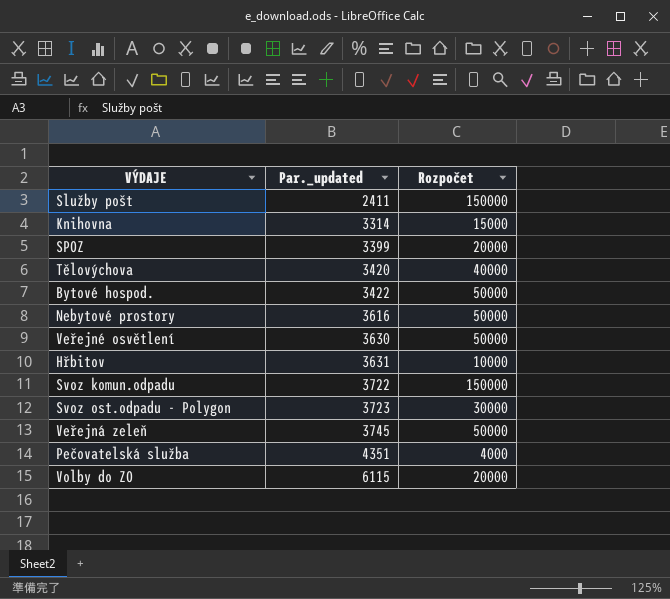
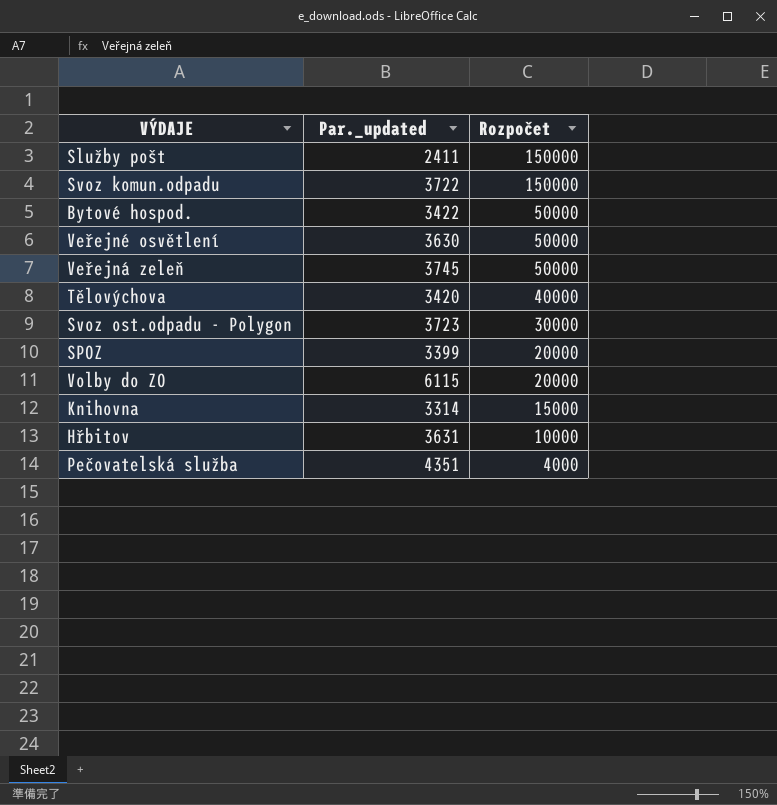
row order: Par._updated ascending -> Rozpočet descending
row Nebytové prostory: 3616 | 50000 -> none

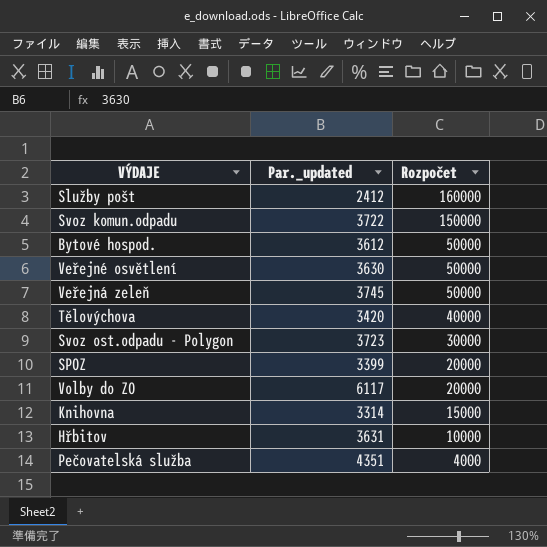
Služby pošt | Par._updated: 2411 -> 2412
Služby pošt | Rozpočet: 150000 -> 160000
Bytové hospod. | Par._updated: 3422 -> 3612
Volby do ZO | Par._updated: 6115 -> 6117

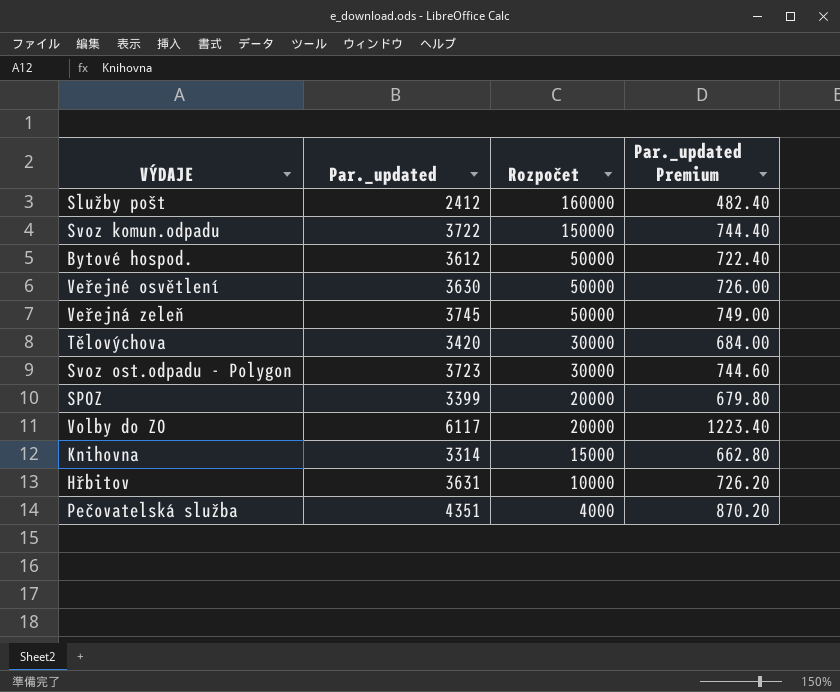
column Par._updated Premium | formula: none -> [Par._updated] * 0.2
Tělovýchova | Rozpočet: 40000 -> 30000

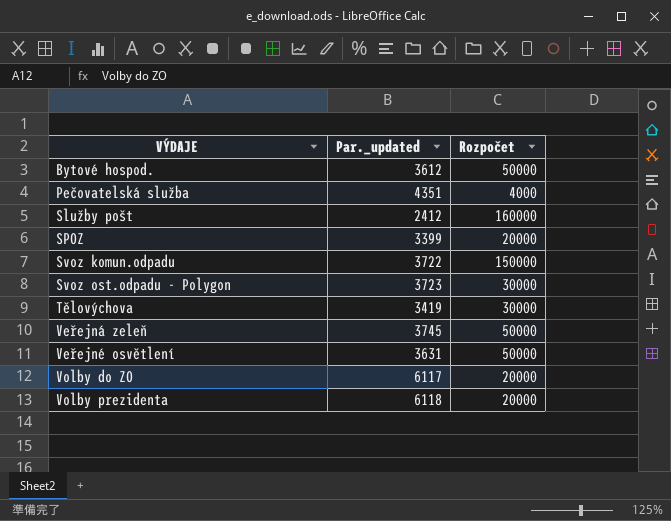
row order: Rozpočet descending -> VÝDAJE ascending
column Par._updated Premium | formula: [Par._updated] * 0.2 -> none
row Knihovna: 3314 | 15000 | 662.80 -> none
row Hřbitov: 3631 | 10000 | 726.20 -> none
Tělovýchova | Par._updated: 3420 -> 3419
Veřejné osvětlení | Par._updated: 3630 -> 3631
row Volby prezidenta: none -> 6118 | 20000

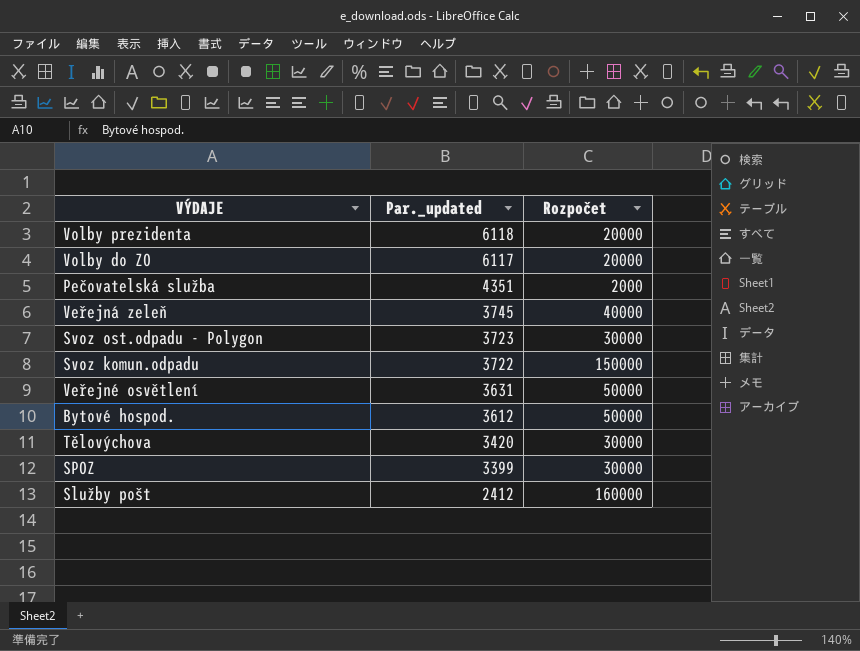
row order: VÝDAJE ascending -> Par._updated descending
Pečovatelská služba | Rozpočet: 4000 -> 2000
Veřejná zeleň | Rozpočet: 50000 -> 40000
Tělovýchova | Par._updated: 3419 -> 3420
SPOZ | Rozpočet: 20000 -> 30000

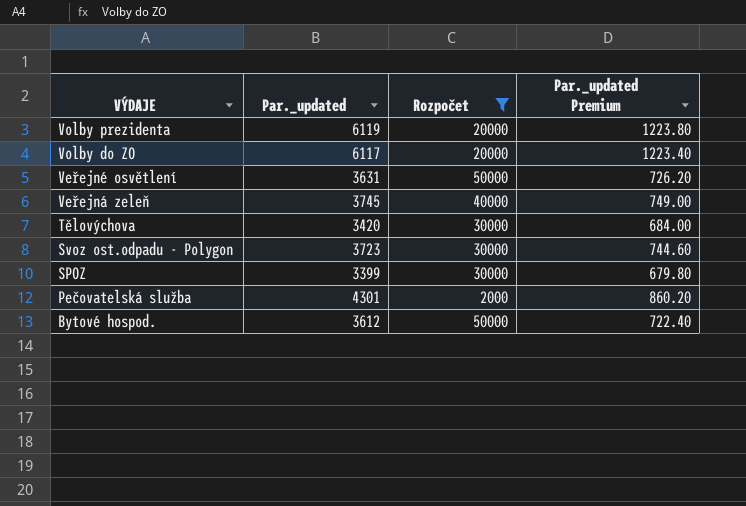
filter: none -> Rozpočet <= 50000
row order: Par._updated descending -> VÝDAJE descending
column Par._updated Premium | formula: none -> [Par._updated] * 0.2
Volby prezidenta | Par._updated: 6118 -> 6119
Pečovatelská služba | Par._updated: 4351 -> 4301

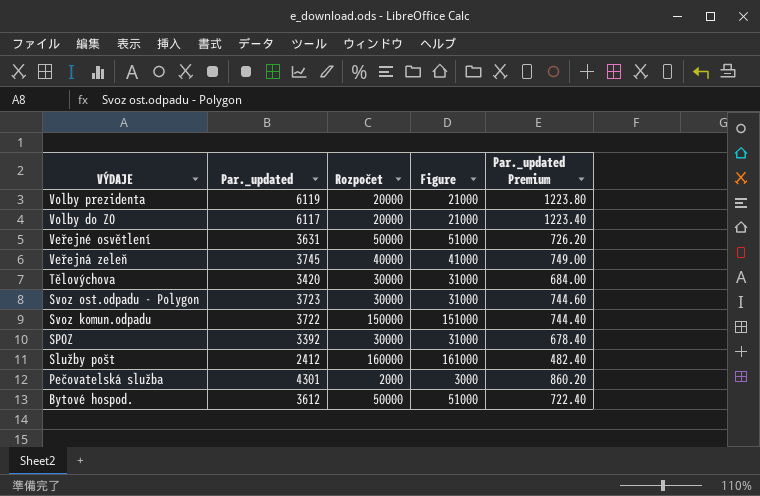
filter: Rozpočet <= 50000 -> none
column Figure | formula: none -> [Rozpočet] + 1000
SPOZ | Par._updated: 3399 -> 3392
SPOZ | Par._updated Premium: 679.80 -> 678.40

